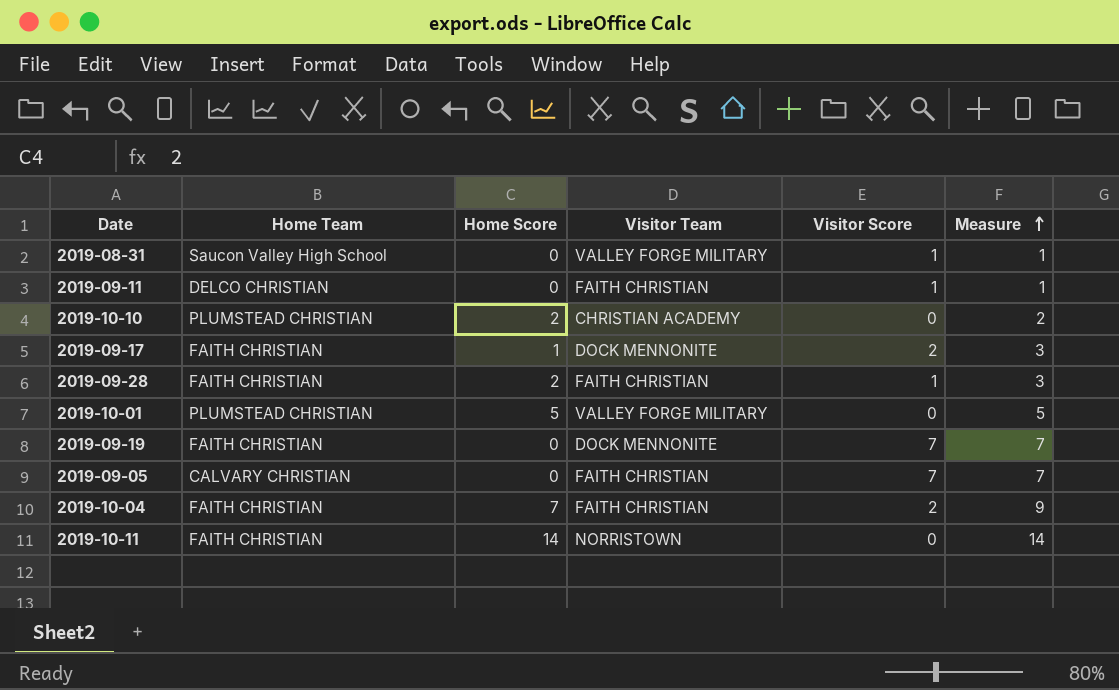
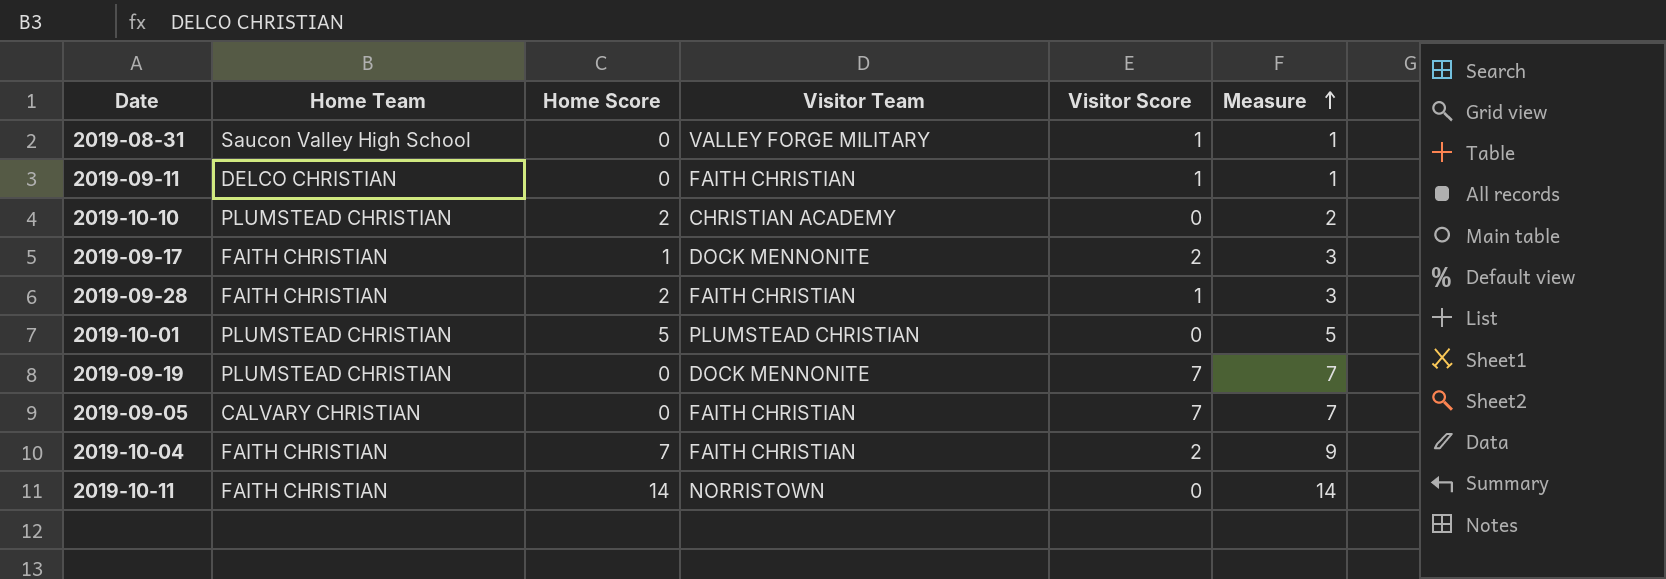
2019-10-01 | Visitor Team: VALLEY FORGE MILITARY -> PLUMSTEAD CHRISTIAN
2019-09-19 | Home Team: FAITH CHRISTIAN -> PLUMSTEAD CHRISTIAN

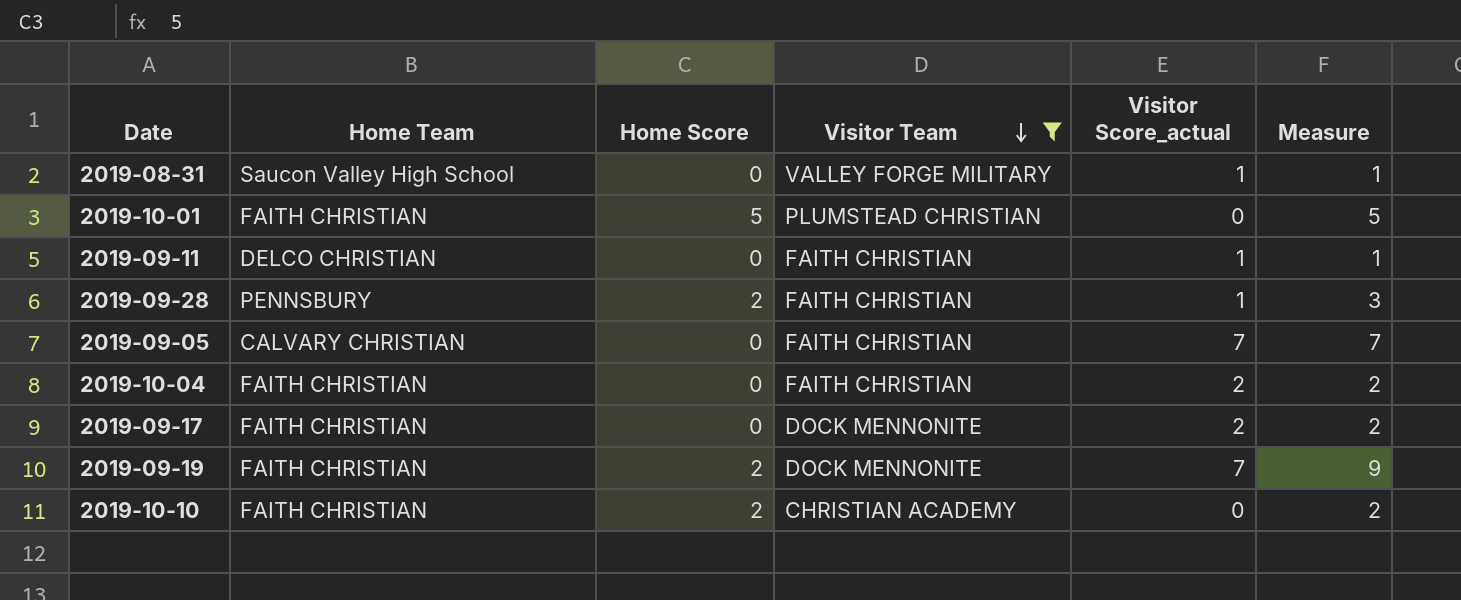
filter: none -> Visitor Team != NORRISTOWN
row order: Measure ascending -> Visitor Team descending
column name: Visitor Score -> Visitor Score_actual
2019-10-01 | Home Team: PLUMSTEAD CHRISTIAN -> FAITH CHRISTIAN
2019-09-28 | Home Team: FAITH CHRISTIAN -> PENNSBURY
2019-10-04 | Home Score: 7 -> 0
2019-10-04 | Measure: 9 -> 2
2019-09-17 | Home Score: 1 -> 0
2019-09-17 | Measure: 3 -> 2
2019-09-19 | Home Team: PLUMSTEAD CHRISTIAN -> FAITH CHRISTIAN
2019-09-19 | Home Score: 0 -> 2
2019-09-19 | Measure: 7 -> 9
2019-10-10 | Home Team: PLUMSTEAD CHRISTIAN -> FAITH CHRISTIAN

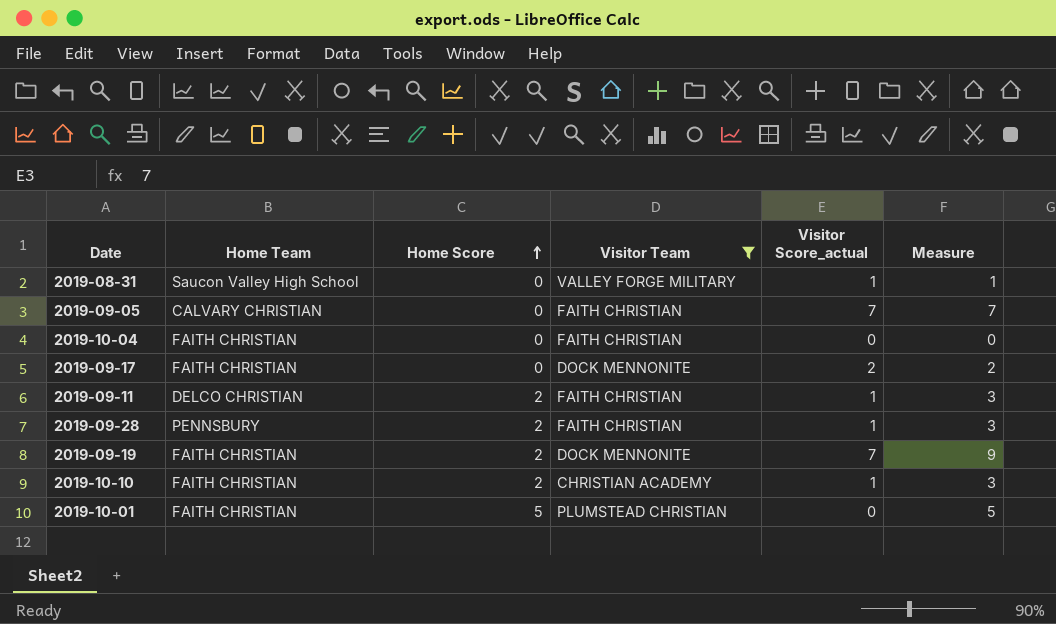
row order: Visitor Team descending -> Home Score ascending
2019-10-04 | Visitor Score_actual: 2 -> 0
2019-10-04 | Measure: 2 -> 0
2019-09-11 | Home Score: 0 -> 2
2019-09-11 | Measure: 1 -> 3
2019-10-10 | Visitor Score_actual: 0 -> 1
2019-10-10 | Measure: 2 -> 3

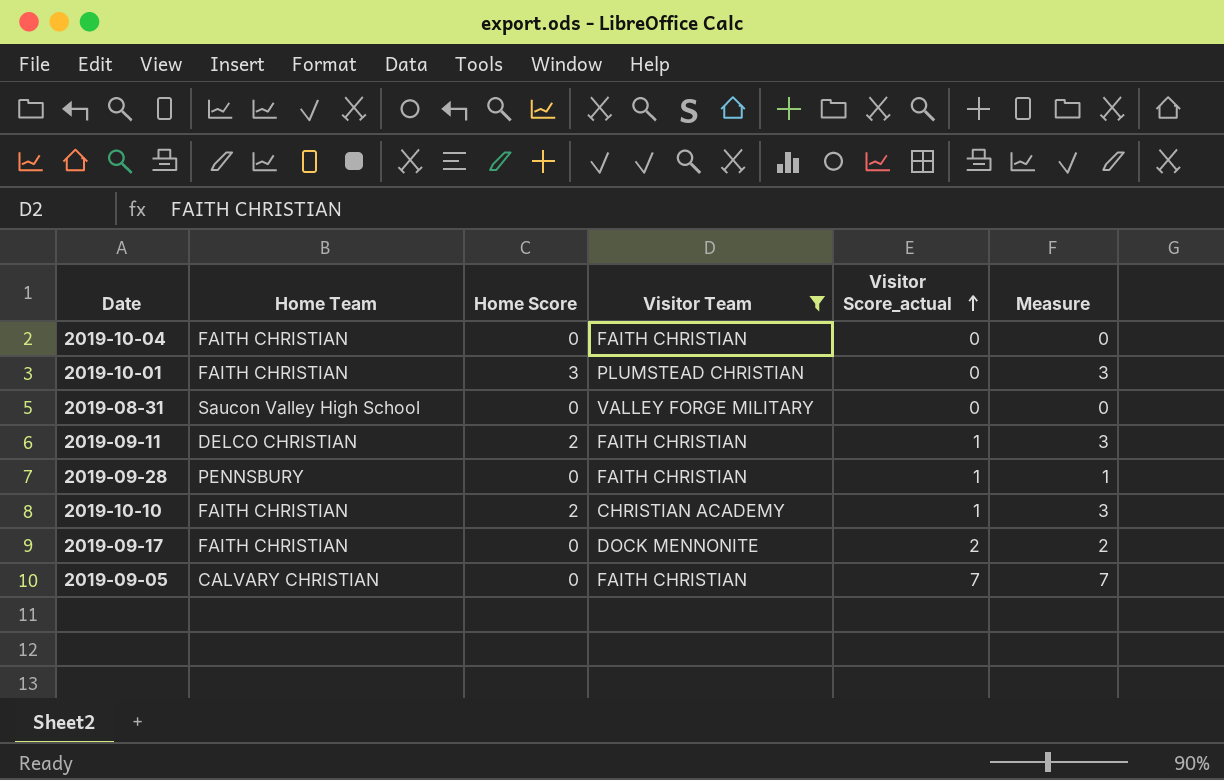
row order: Home Score ascending -> Visitor Score_actual ascending
row 2019-09-19: FAITH CHRISTIAN | 2 | DOCK MENNONITE | 7 | 9 -> none
2019-10-01 | Home Score: 5 -> 3
2019-10-01 | Measure: 5 -> 3
2019-08-31 | Visitor Score_actual: 1 -> 0
2019-08-31 | Measure: 1 -> 0
2019-09-28 | Home Score: 2 -> 0
2019-09-28 | Measure: 3 -> 1

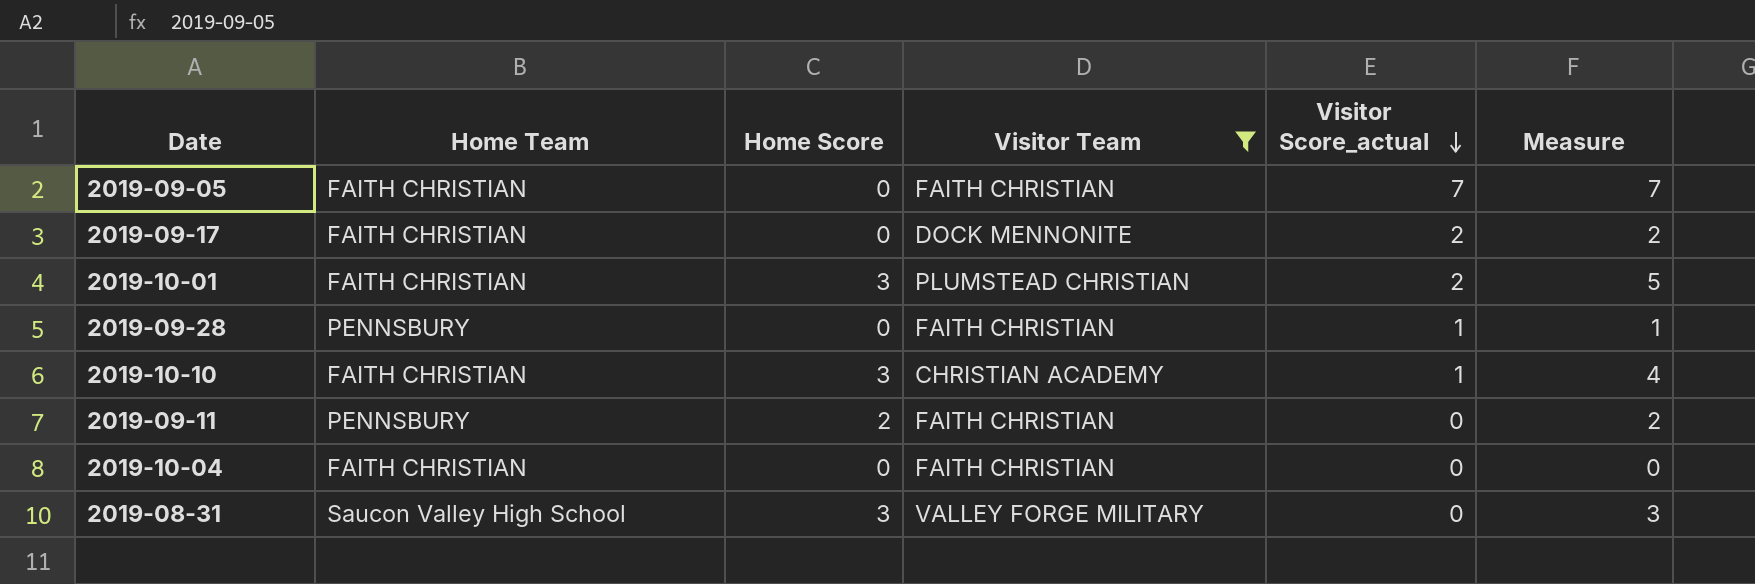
row order: Visitor Score_actual ascending -> Visitor Score_actual descending
2019-09-05 | Home Team: CALVARY CHRISTIAN -> FAITH CHRISTIAN
2019-10-01 | Visitor Score_actual: 0 -> 2
2019-10-01 | Measure: 3 -> 5
2019-10-10 | Home Score: 2 -> 3
2019-10-10 | Measure: 3 -> 4
2019-09-11 | Home Team: DELCO CHRISTIAN -> PENNSBURY
2019-09-11 | Visitor Score_actual: 1 -> 0
2019-09-11 | Measure: 3 -> 2
2019-08-31 | Home Score: 0 -> 3
2019-08-31 | Measure: 0 -> 3

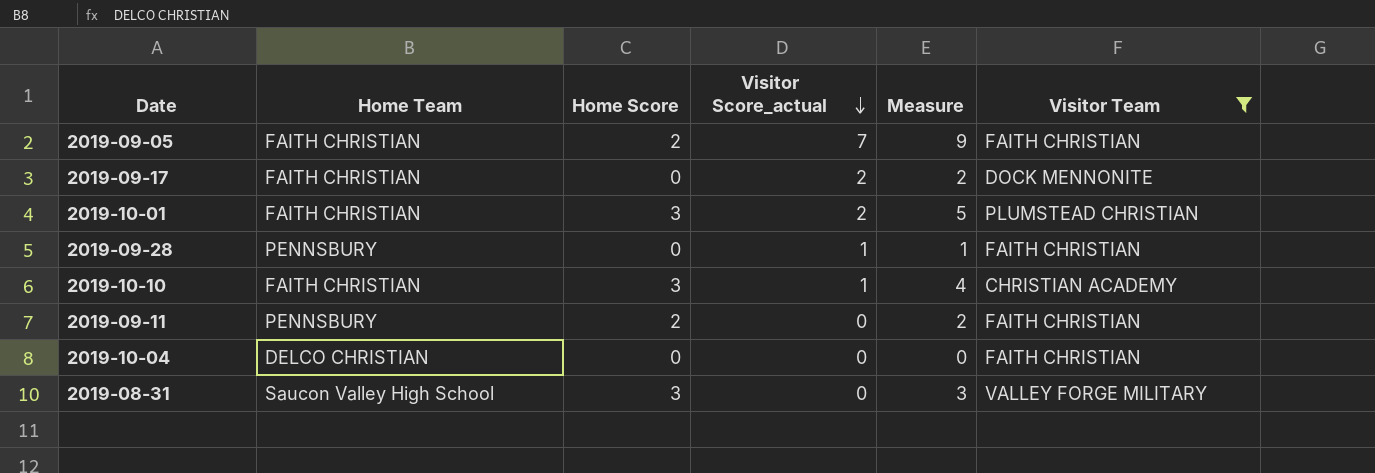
column Visitor Team | position: 4 -> 6
2019-09-05 | Home Score: 0 -> 2
2019-09-05 | Measure: 7 -> 9
2019-10-04 | Home Team: FAITH CHRISTIAN -> DELCO CHRISTIAN

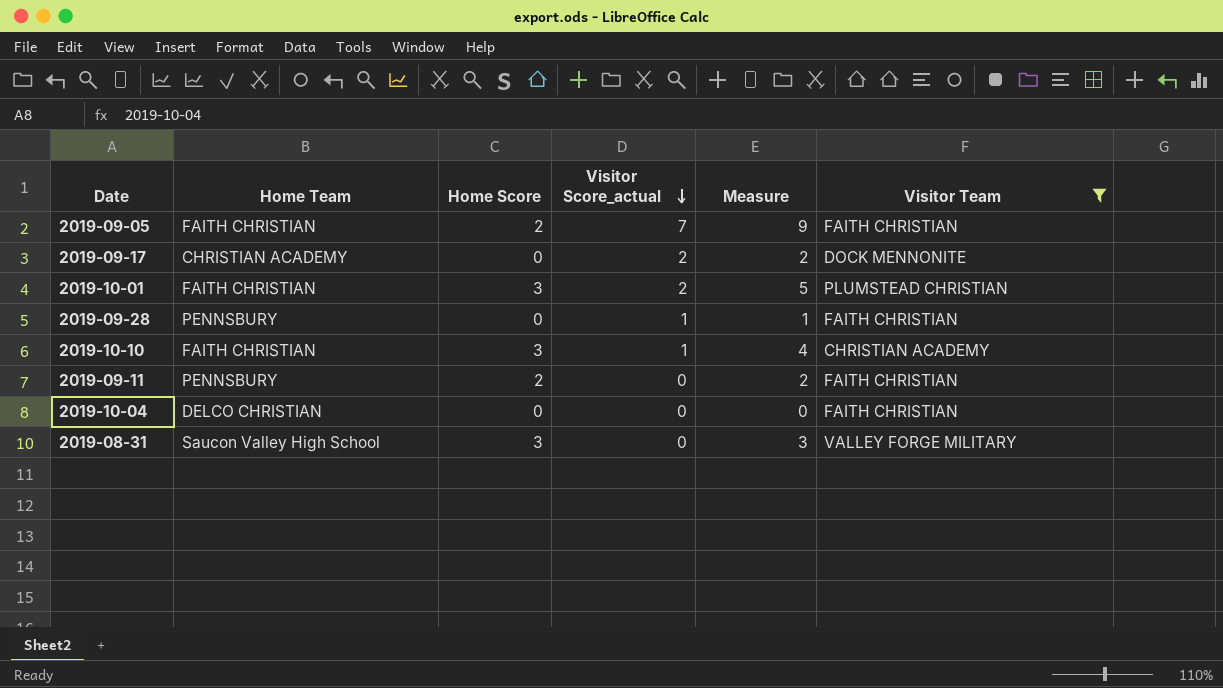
2019-09-17 | Home Team: FAITH CHRISTIAN -> CHRISTIAN ACADEMY

